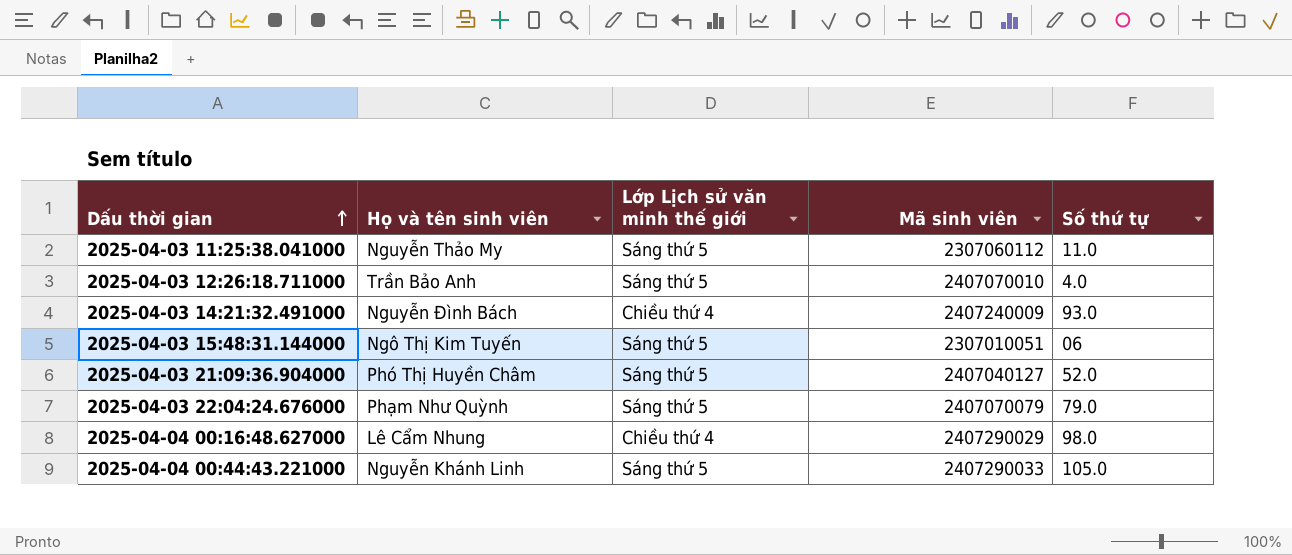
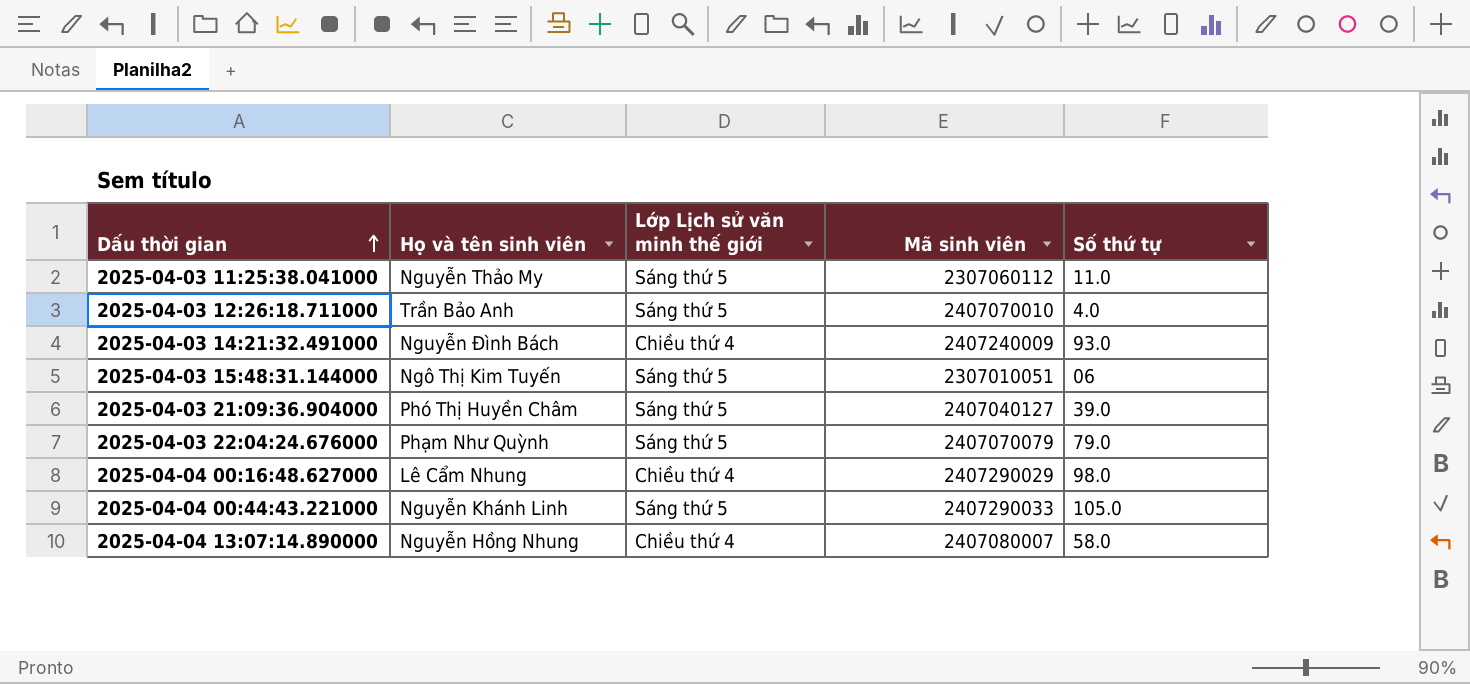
2025-04-03 21:09:36.904000 | Số thứ tự: 52.0 -> 39.0
row 2025-04-04 13:07:14.890000: none -> Nguyễn Hồng Nhung | Chiều thứ 4 | 2407080007 | 58.0

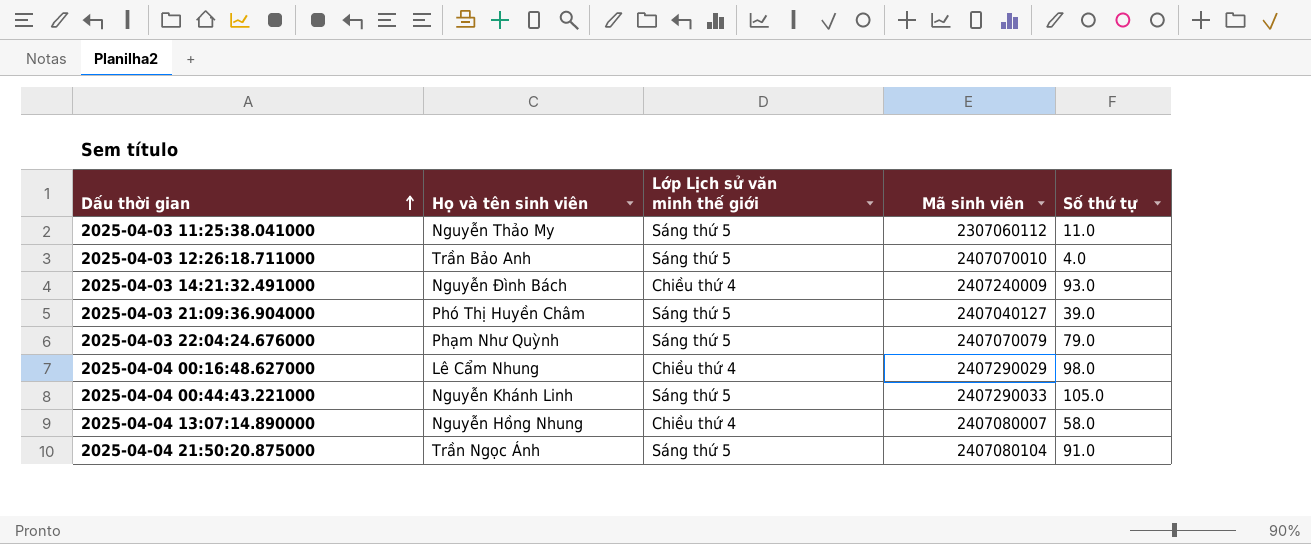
row 2025-04-03 15:48:31.144000: Ngô Thị Kim Tuyến | Sáng thứ 5 | 2307010051 | 06 -> none
row 2025-04-04 21:50:20.875000: none -> Trần Ngọc Ánh | Sáng thứ 5 | 2407080104 | 91.0

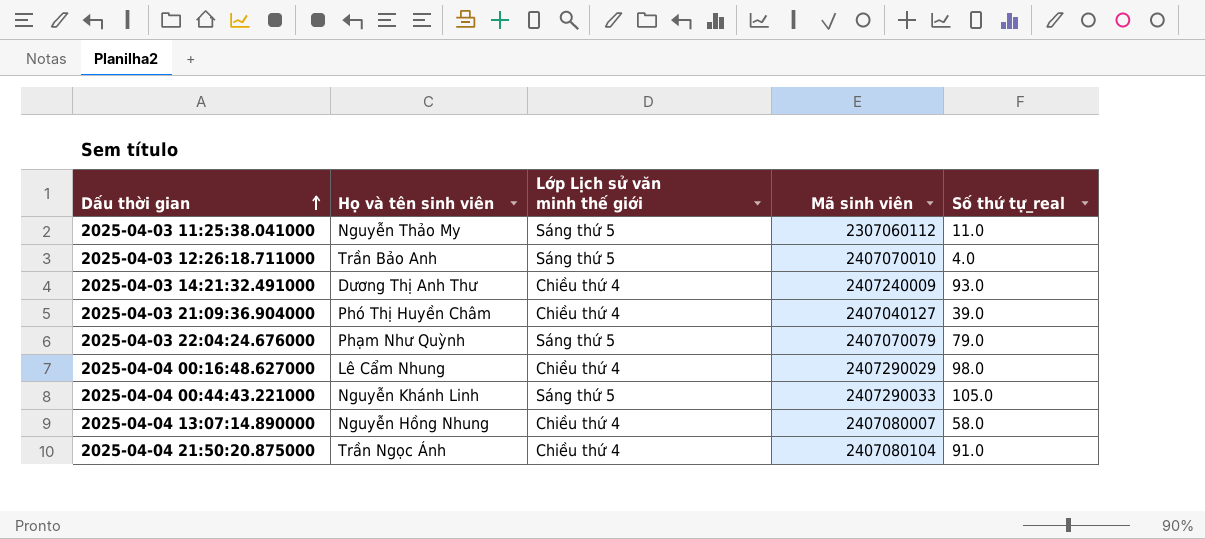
column name: Số thứ tự -> Số thứ tự_real
2025-04-03 14:21:32.491000 | Họ và tên sinh viên: Nguyễn Đình Bách -> Dương Thị Anh Thư
2025-04-03 21:09:36.904000 | Lớp Lịch sử văn minh thế giới: Sáng thứ 5 -> Chiều thứ 4
2025-04-04 21:50:20.875000 | Lớp Lịch sử văn minh thế giới: Sáng thứ 5 -> Chiều thứ 4

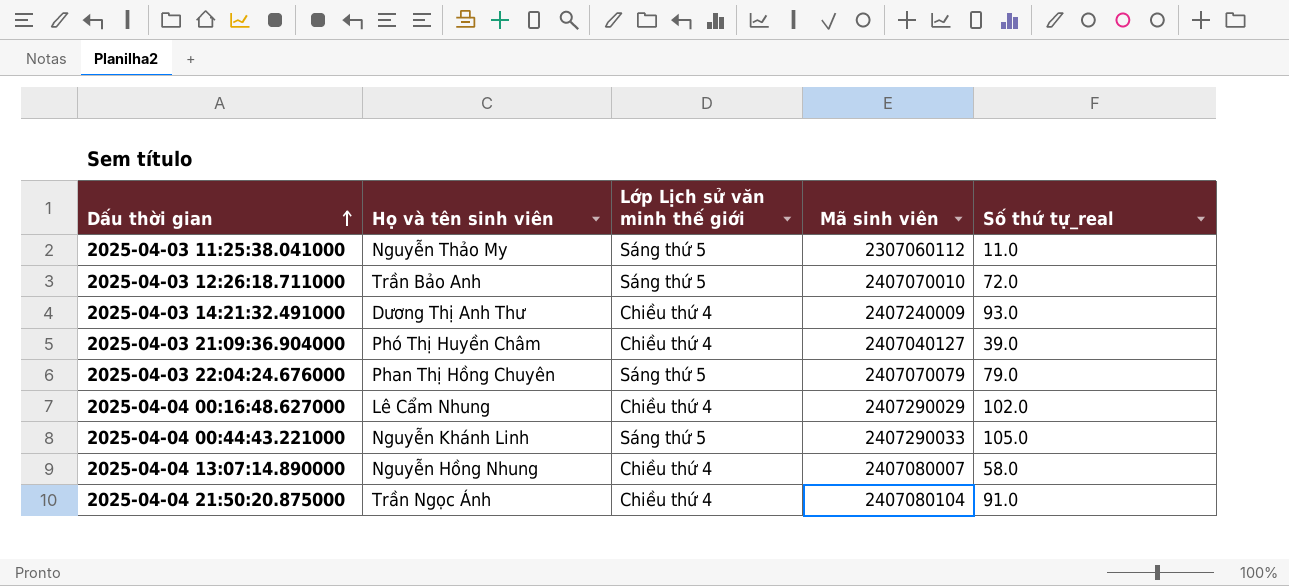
2025-04-03 12:26:18.711000 | Số thứ tự_real: 4.0 -> 72.0
2025-04-03 22:04:24.676000 | Họ và tên sinh viên: Phạm Như Quỳnh -> Phan Thị Hồng Chuyên
2025-04-04 00:16:48.627000 | Số thứ tự_real: 98.0 -> 102.0

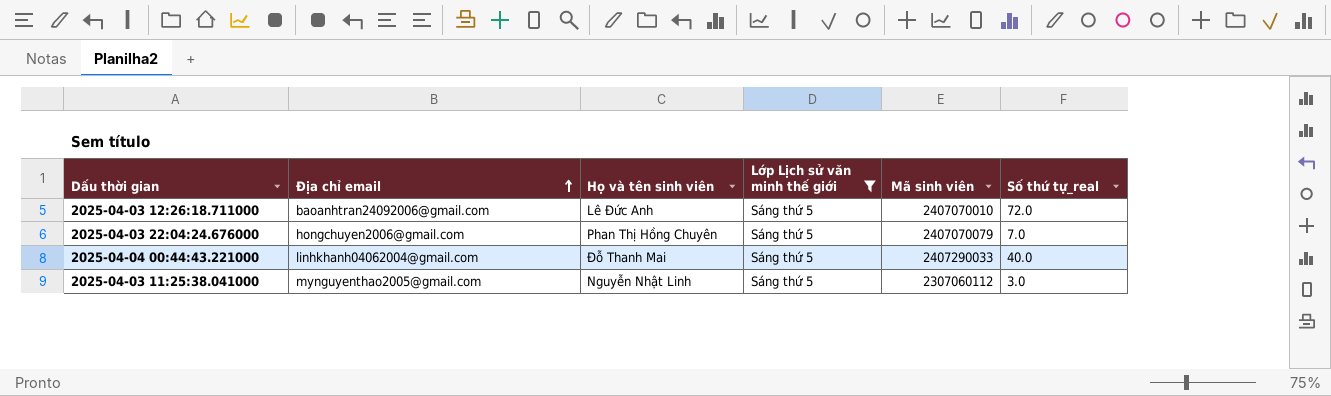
filter: none -> Lớp Lịch sử văn minh thế giới = Sáng thứ 5
row order: Dấu thời gian ascending -> Địa chỉ email ascending
column Địa chỉ email | position: none -> 2
2025-04-03 12:26:18.711000 | Họ và tên sinh viên: Trần Bảo Anh -> Lê Đức Anh
2025-04-03 22:04:24.676000 | Số thứ tự_real: 79.0 -> 7.0
2025-04-04 00:44:43.221000 | Họ và tên sinh viên: Nguyễn Khánh Linh -> Đỗ Thanh Mai
2025-04-04 00:44:43.221000 | Số thứ tự_real: 105.0 -> 40.0
2025-04-03 11:25:38.041000 | Họ và tên sinh viên: Nguyễn Thảo My -> Nguyễn Nhật Linh
2025-04-03 11:25:38.041000 | Số thứ tự_real: 11.0 -> 3.0

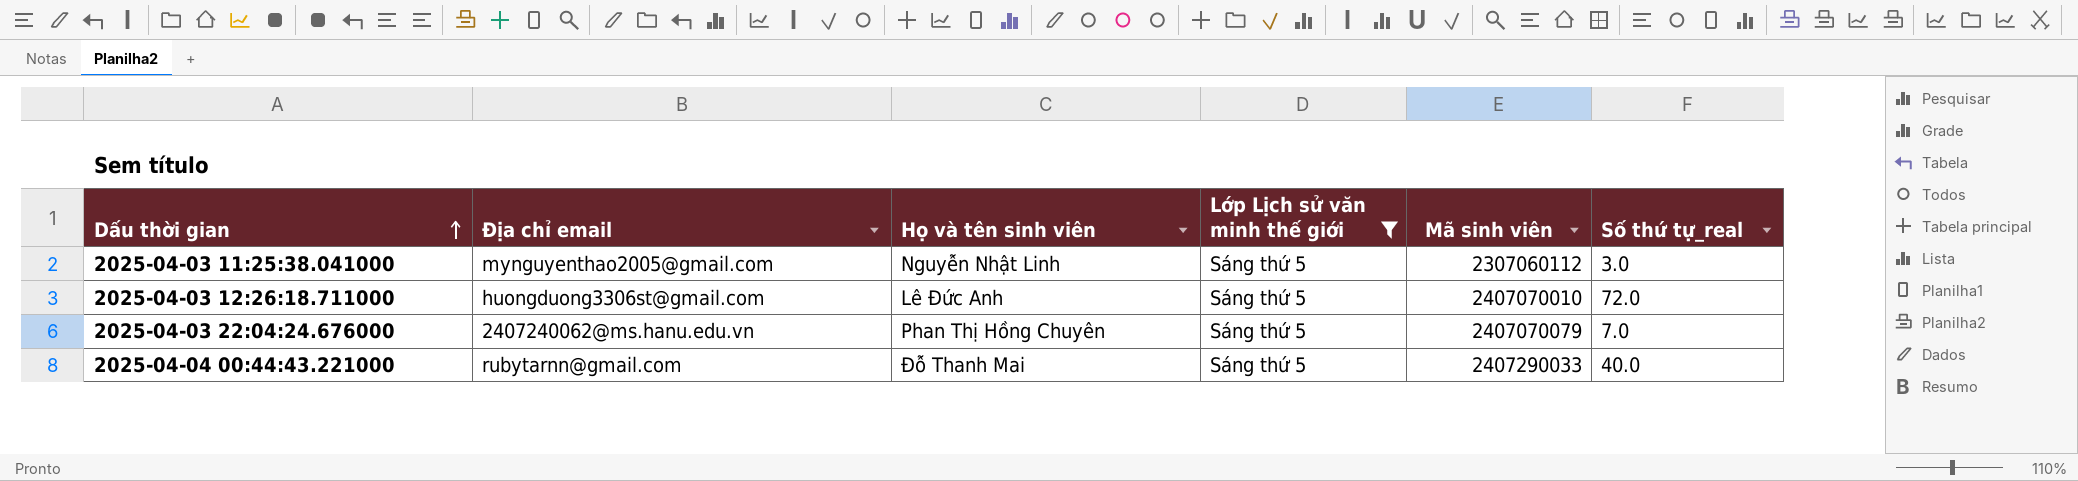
row order: Địa chỉ email ascending -> Dấu thời gian ascending
2025-04-03 12:26:18.711000 | Địa chỉ email: baoanhtran24092006@gmail.com -> huongduong3306st@gmail.com
2025-04-03 22:04:24.676000 | Địa chỉ email: hongchuyen2006@gmail.com -> 2407240062@ms.hanu.edu.vn
2025-04-04 00:44:43.221000 | Địa chỉ email: linhkhanh04062004@gmail.com -> rubytarnn@gmail.com

